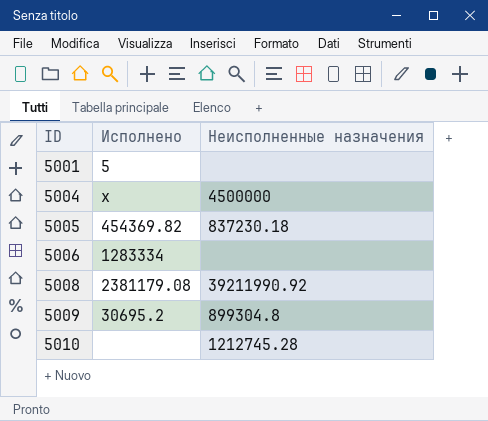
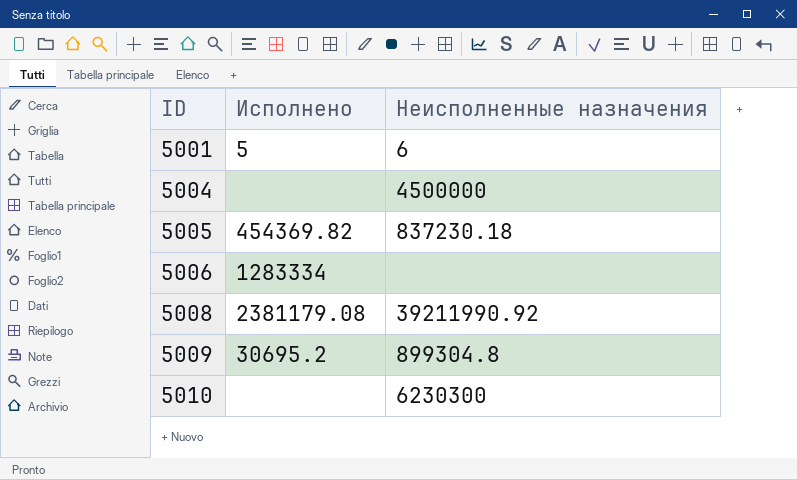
5001 | Неисполненные назначения: none -> 6
5004 | Исполнено: x -> none
5010 | Неисполненные назначения: 1212745.28 -> 6230300

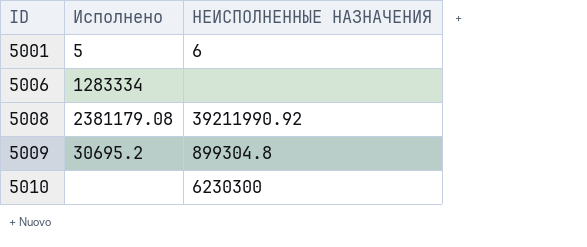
column name: Неисполненные назначения -> НЕИСПОЛНЕННЫЕ НАЗНАЧЕНИЯ
row 5004: none | 4500000 -> none
row 5005: 454369.82 | 837230.18 -> none

